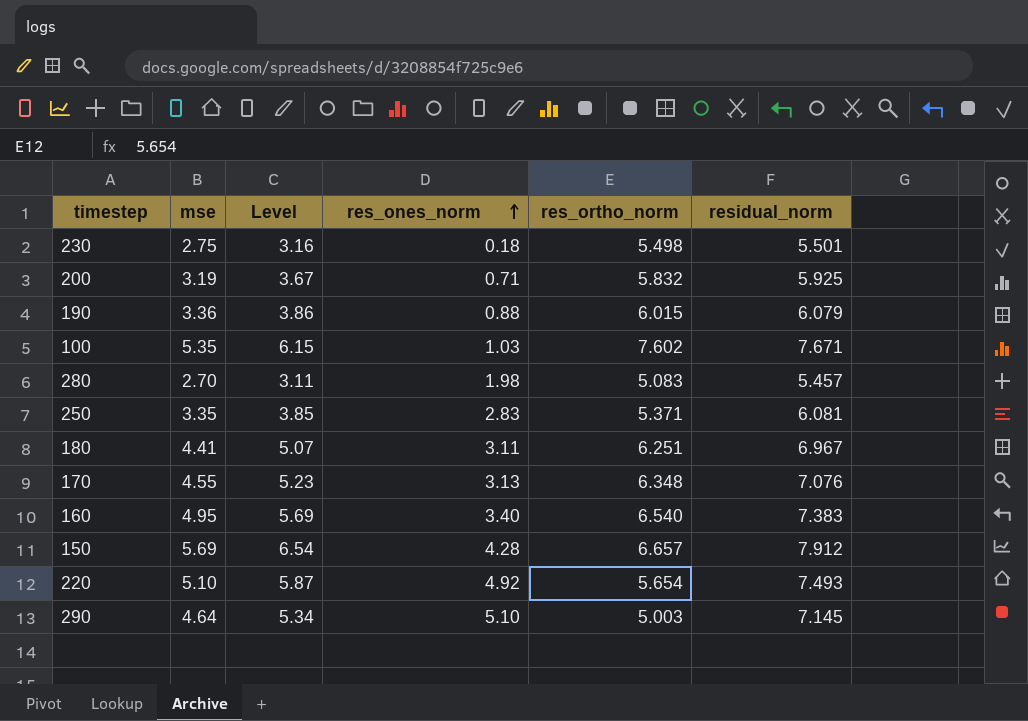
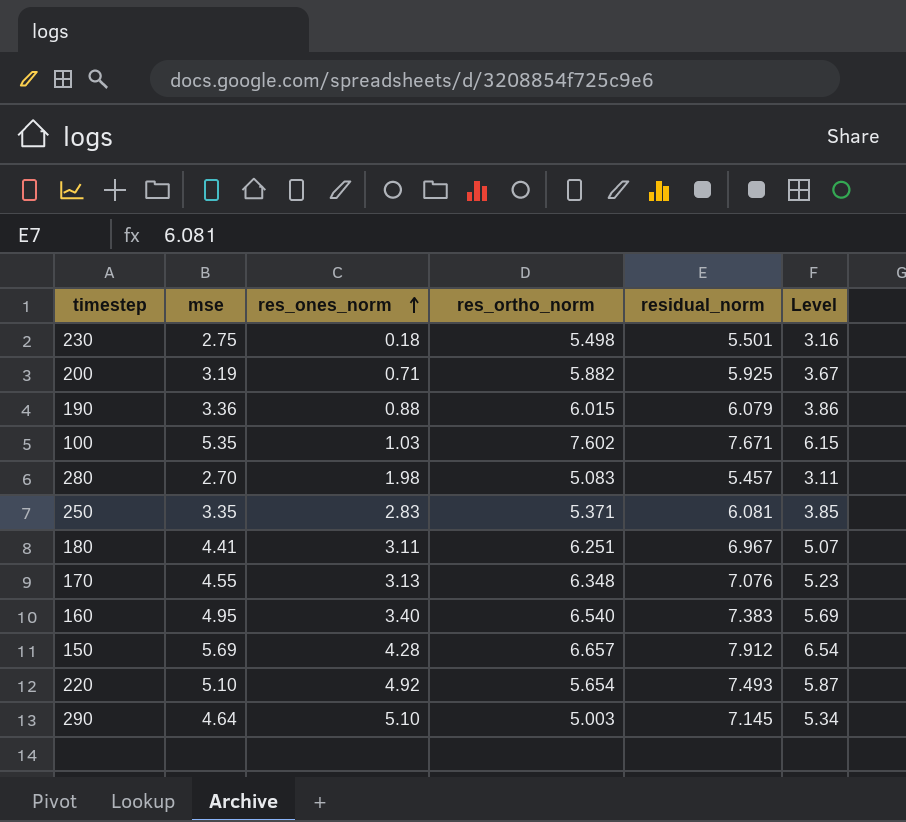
column Level | position: 3 -> 6
200 | res_ortho_norm: 5.832 -> 5.882

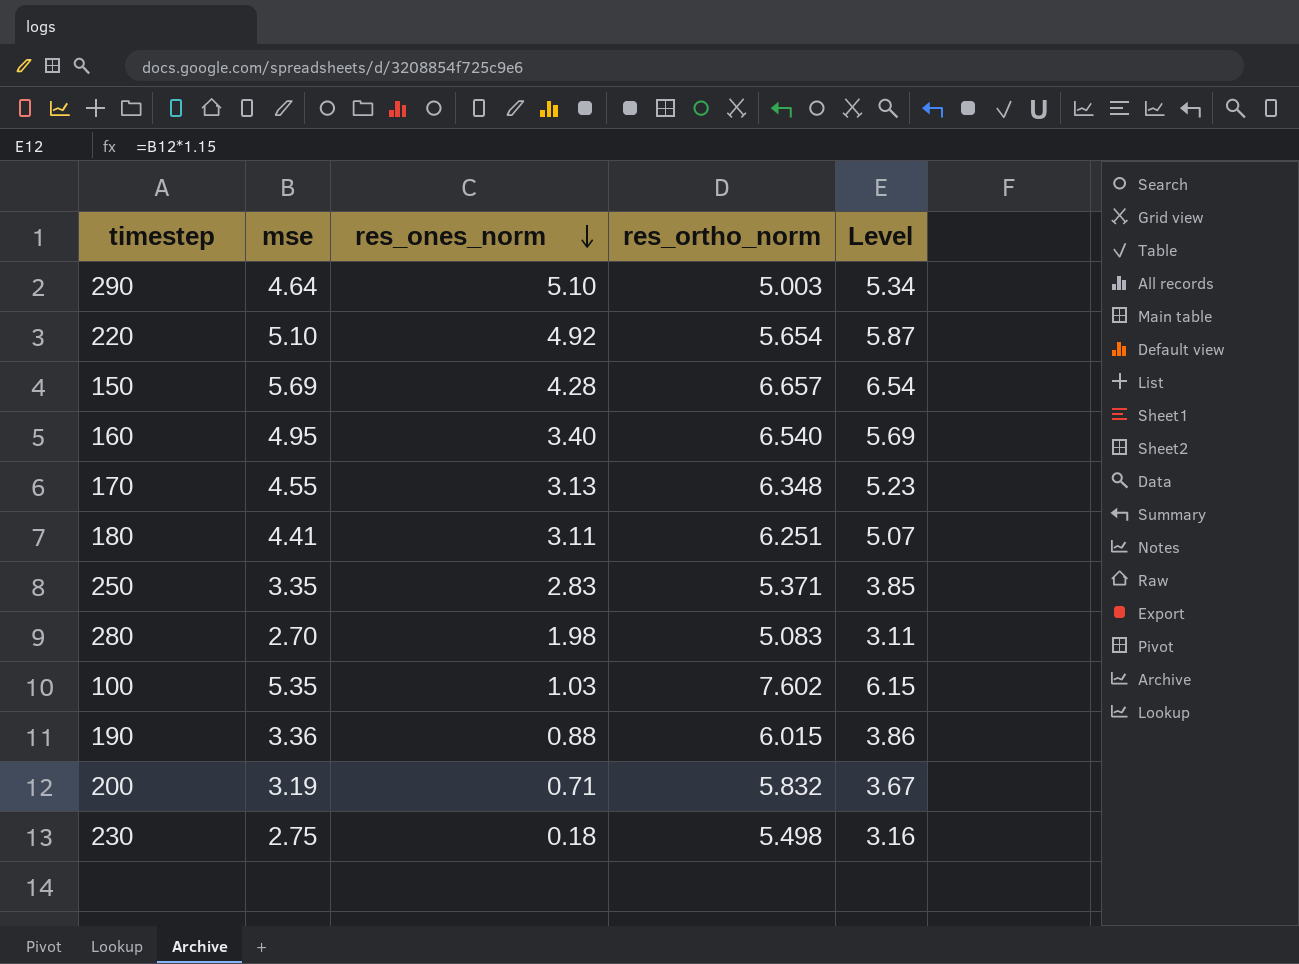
row order: res_ones_norm ascending -> res_ones_norm descending
column residual_norm | position: 5 -> none
200 | res_ortho_norm: 5.882 -> 5.832

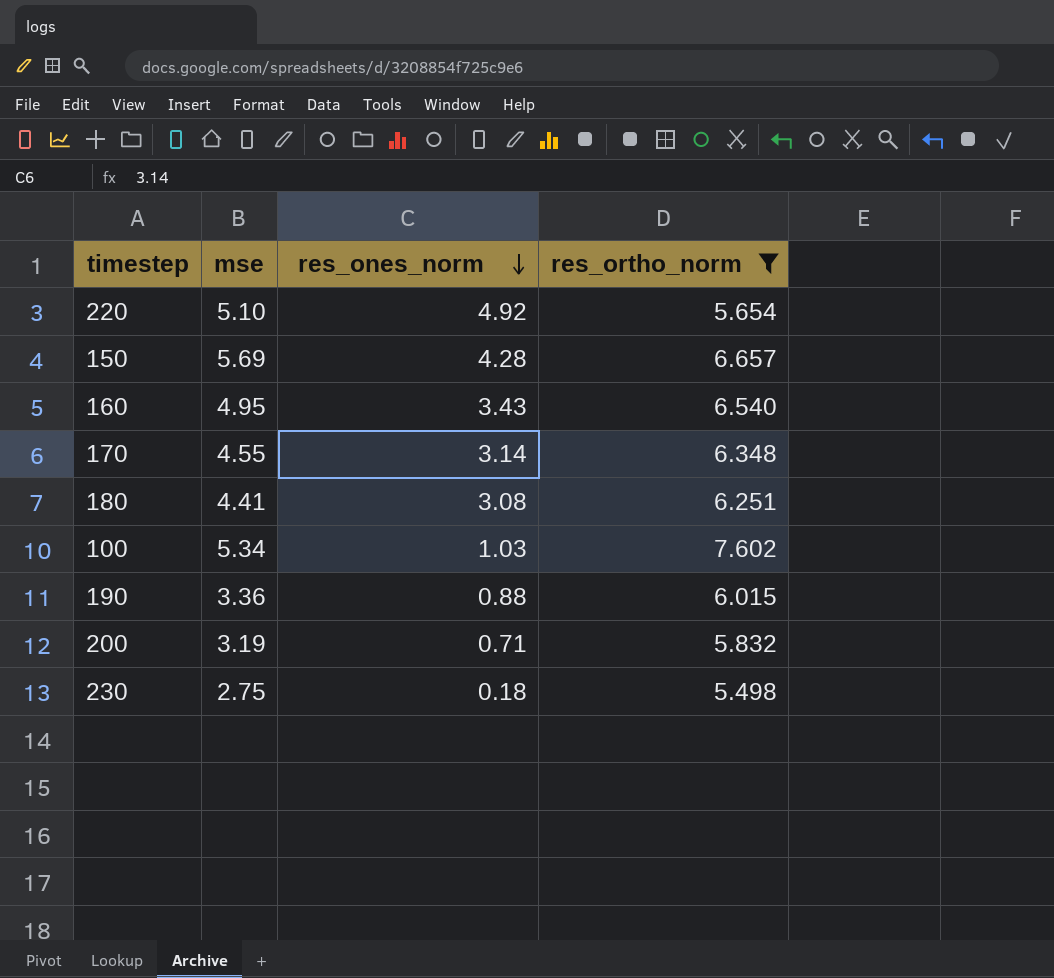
filter: none -> res_ortho_norm >= 5.498
column Level | formula: [mse] * 1.15 -> none
160 | res_ones_norm: 3.40 -> 3.43
170 | res_ones_norm: 3.13 -> 3.14
180 | res_ones_norm: 3.11 -> 3.08
100 | mse: 5.35 -> 5.34

